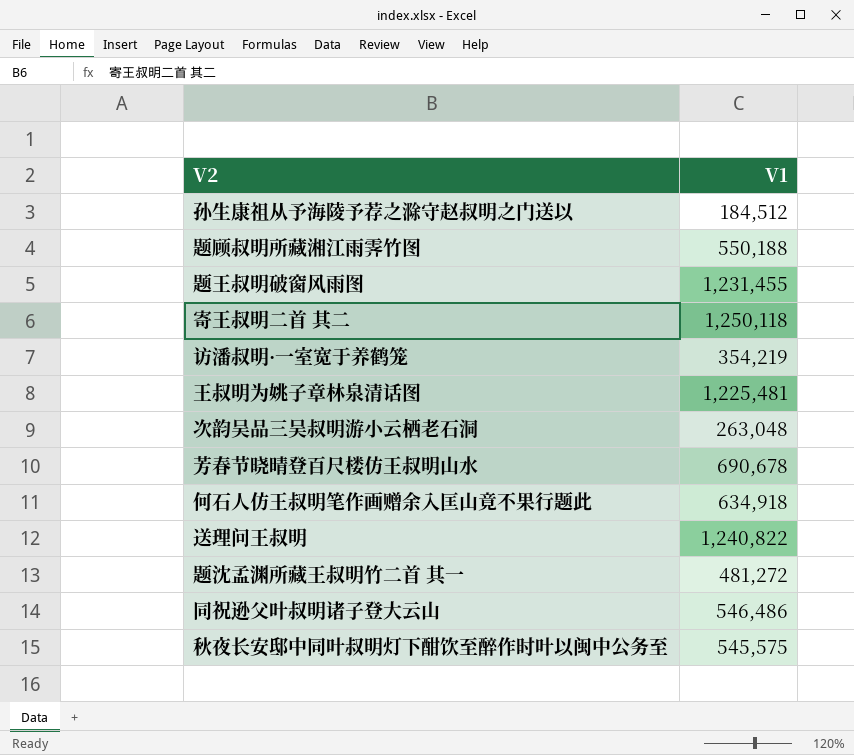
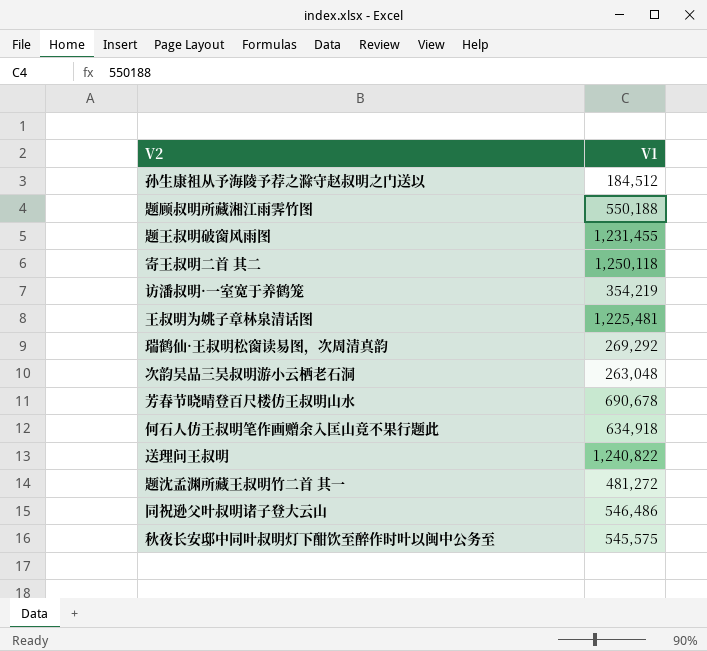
row 瑞鹤仙·王叔明松窗读易图，次周清真韵: none -> 269,292

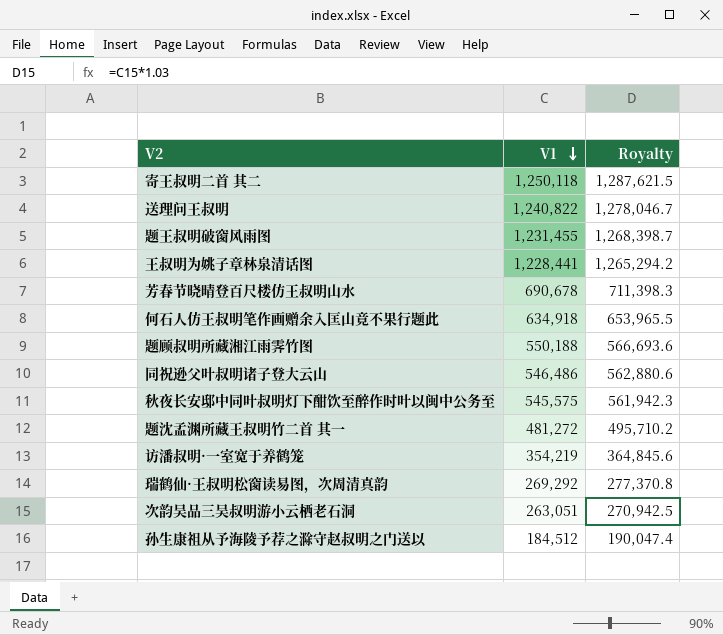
row order: none -> V1 descending
column Royalty | formula: none -> [V1] * 1.03
王叔明为姚子章林泉清话图 | V1: 1,225,481 -> 1,228,441
次韵吴品三吴叔明游小云栖老石洞 | V1: 263,048 -> 263,051

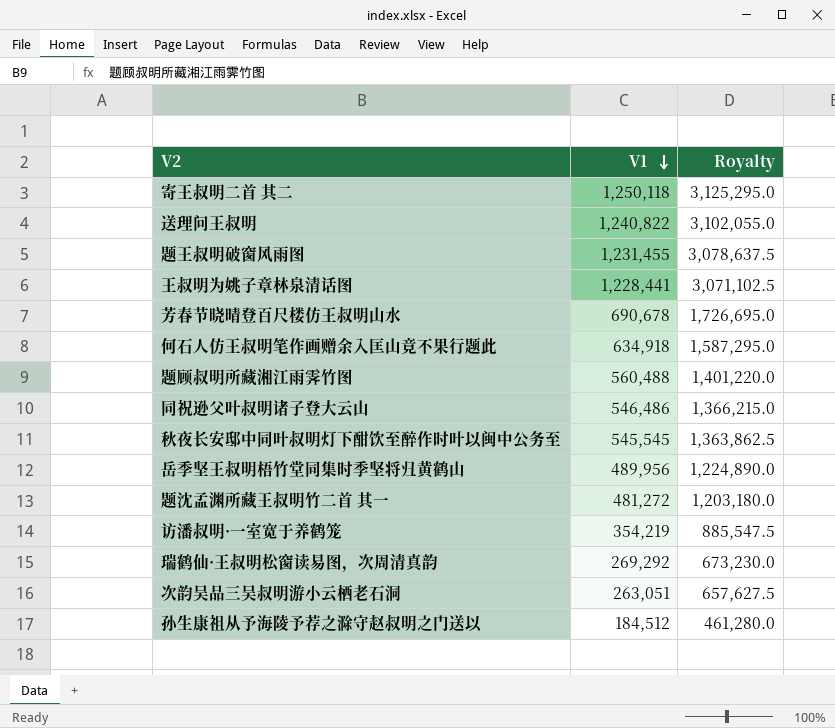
column Royalty | formula: [V1] * 1.03 -> [V1] * 2.5
题顾叔明所藏湘江雨霁竹图 | V1: 550,188 -> 560,488
秋夜长安邸中同叶叔明灯下酣饮至醉作时叶以闽中公务至 | V1: 545,575 -> 545,545
row 岳季坚王叔明梧竹堂同集时季坚将归黄鹤山: none -> 489,956 | 1,224,890.0

